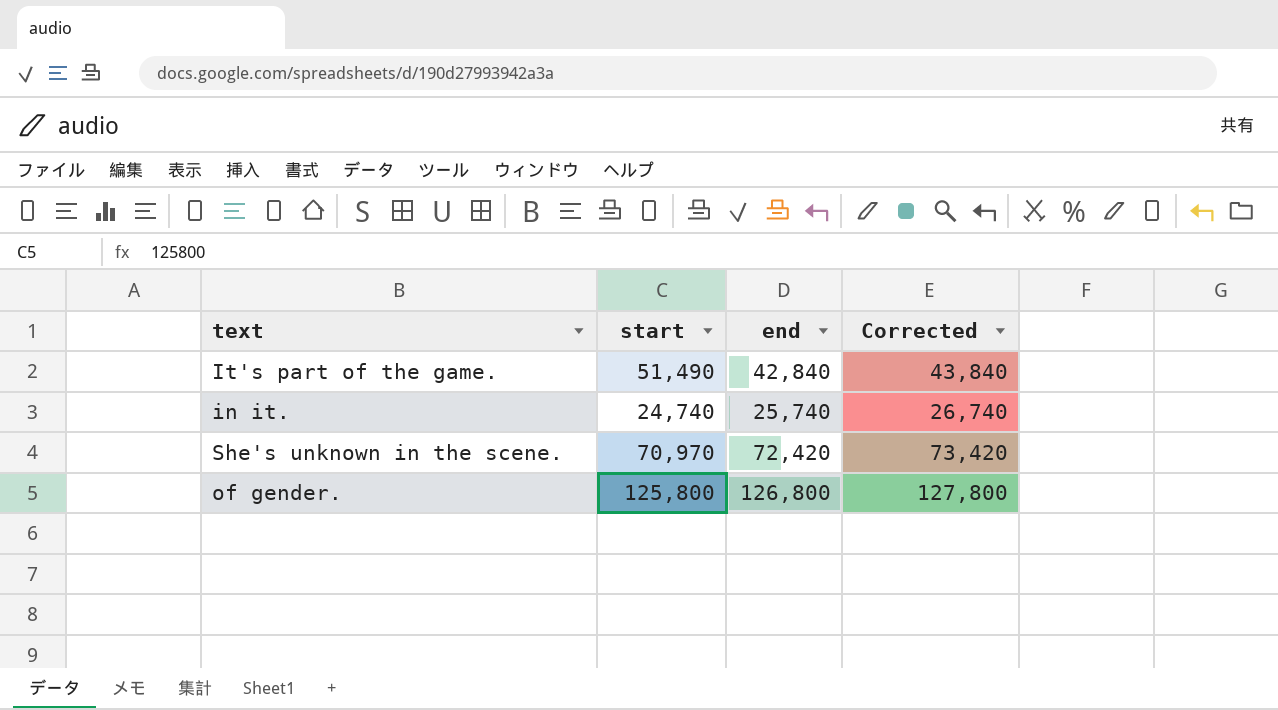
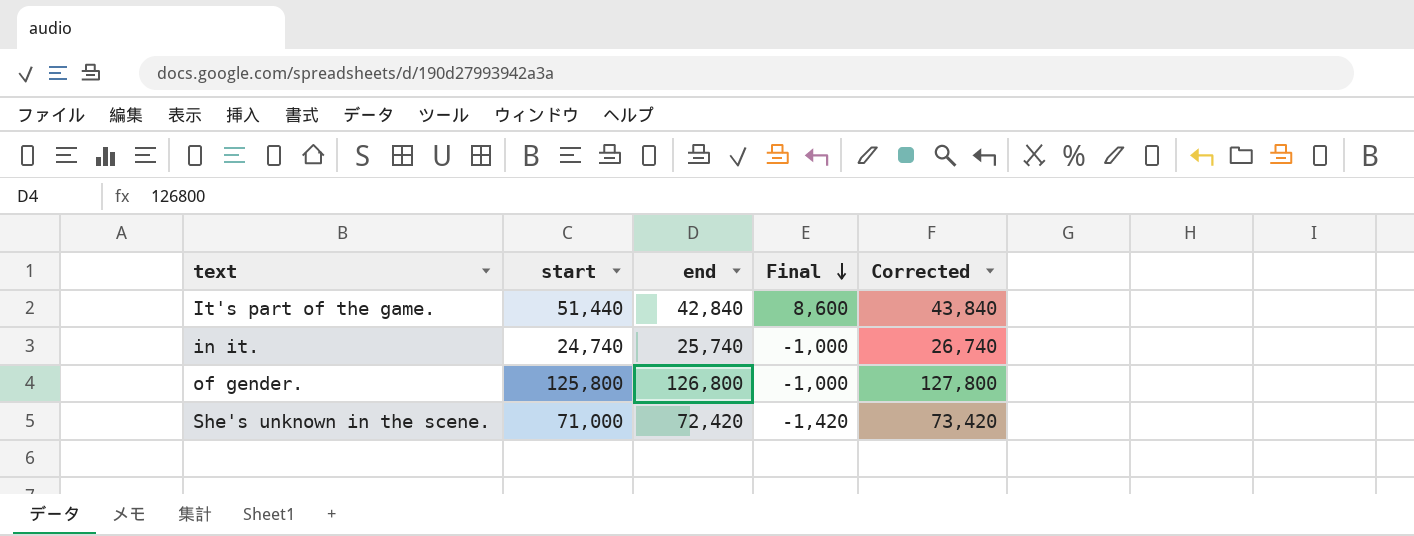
row order: none -> Final descending
column Final | formula: none -> [start] - [end]
It's part of the game. | start: 51,490 -> 51,440
She's unknown in the scene. | start: 70,970 -> 71,000

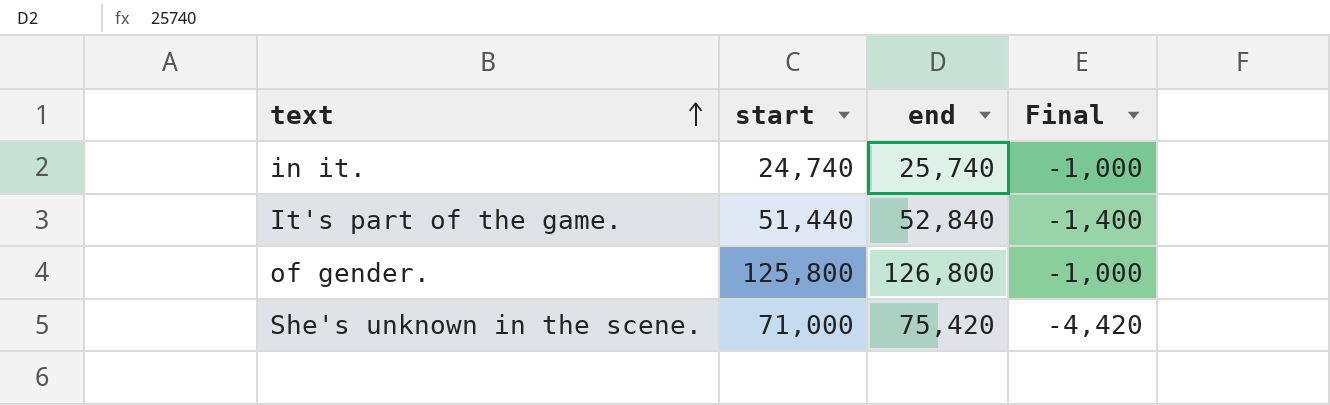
row order: Final descending -> text ascending
column Corrected | formula: [end] + 1000 -> none
It's part of the game. | end: 42,840 -> 52,840
It's part of the game. | Final: 8,600 -> -1,400
She's unknown in the scene. | end: 72,420 -> 75,420
She's unknown in the scene. | Final: -1,420 -> -4,420

